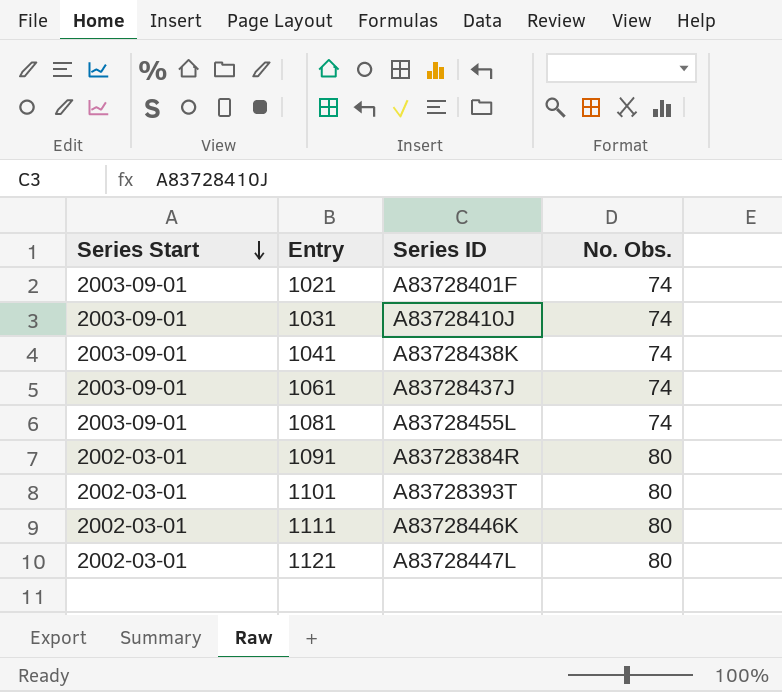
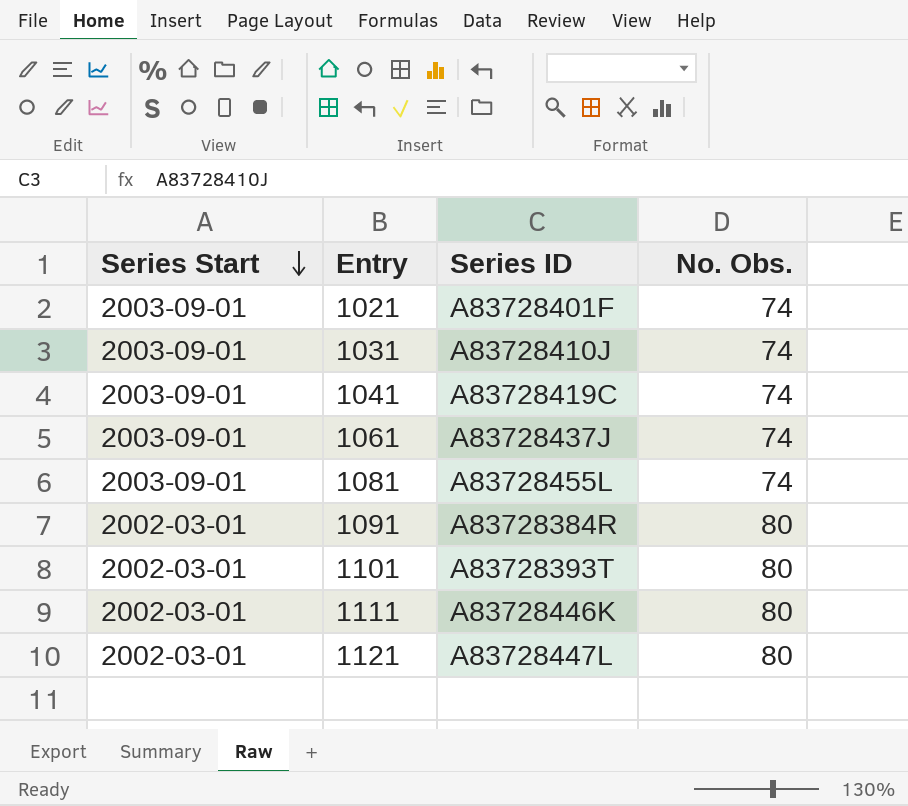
1041 | Series ID: A83728438K -> A83728419C

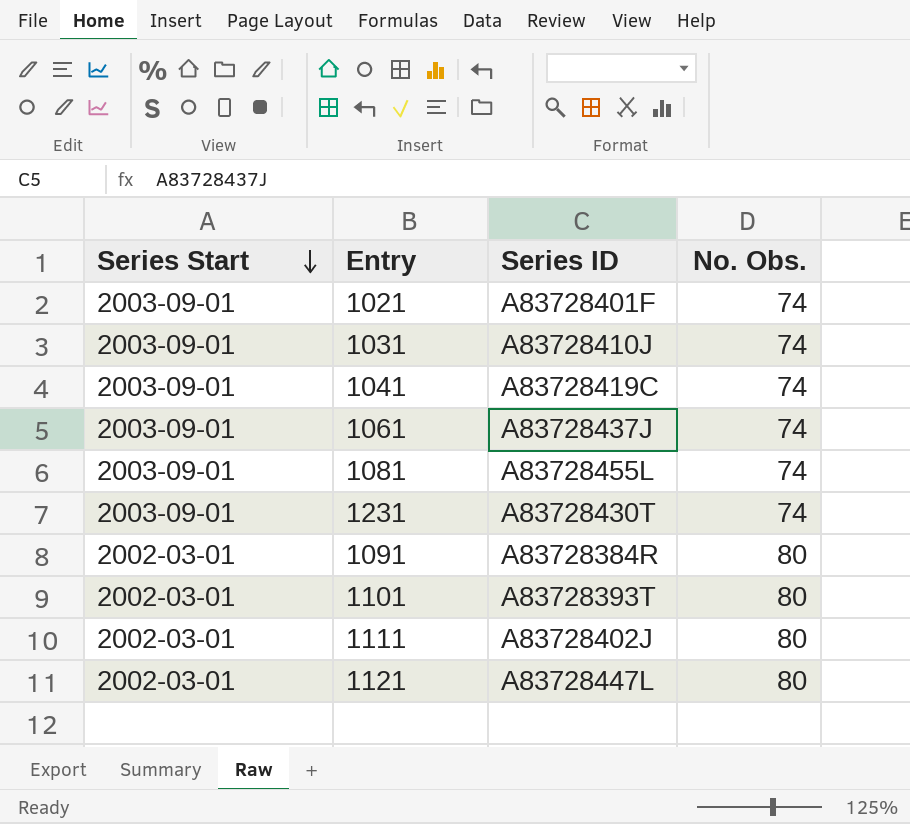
row 1231: none -> 2003-09-01 | A83728430T | 74
1111 | Series ID: A83728446K -> A83728402J

